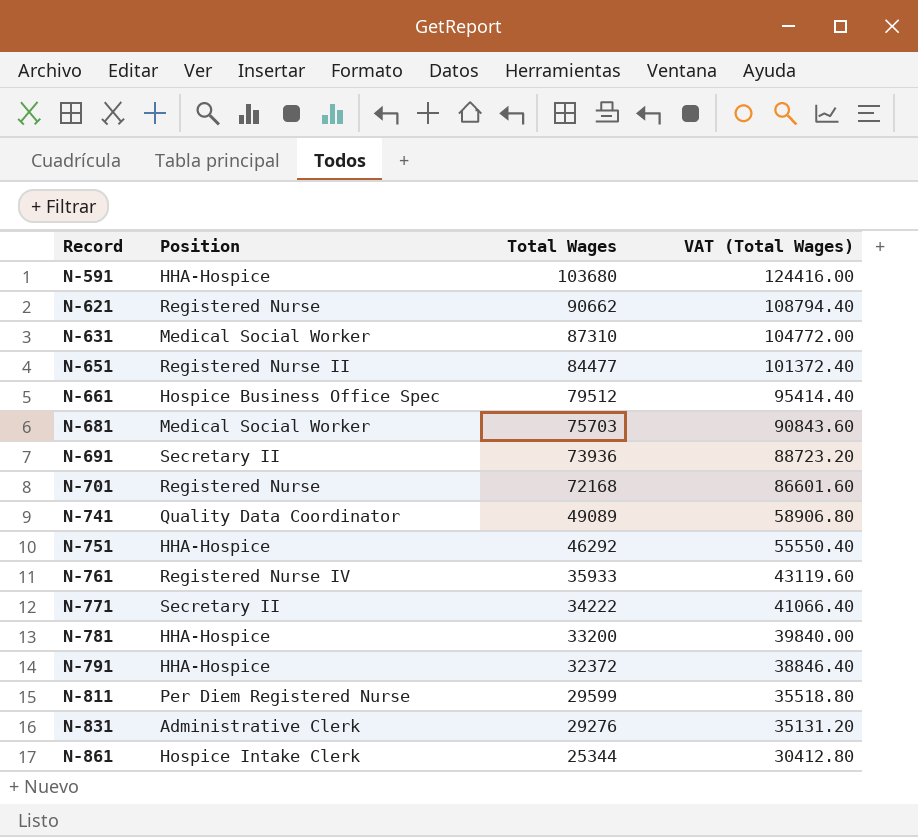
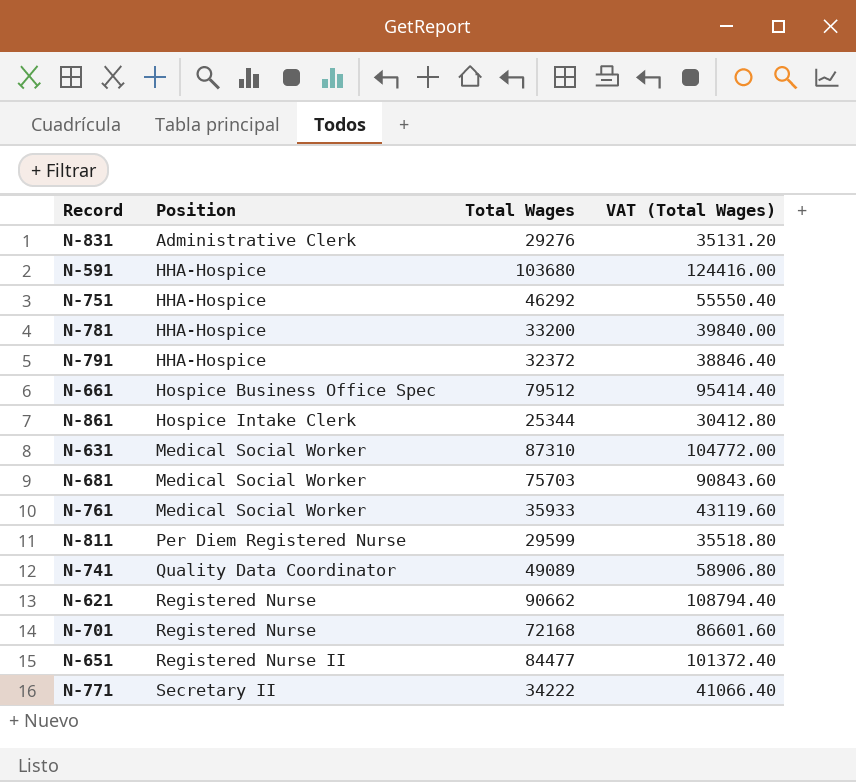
row order: Record ascending -> Position ascending
row N-691: Secretary II | 73936 | 88723.20 -> none
N-761 | Position: Registered Nurse IV -> Medical Social Worker

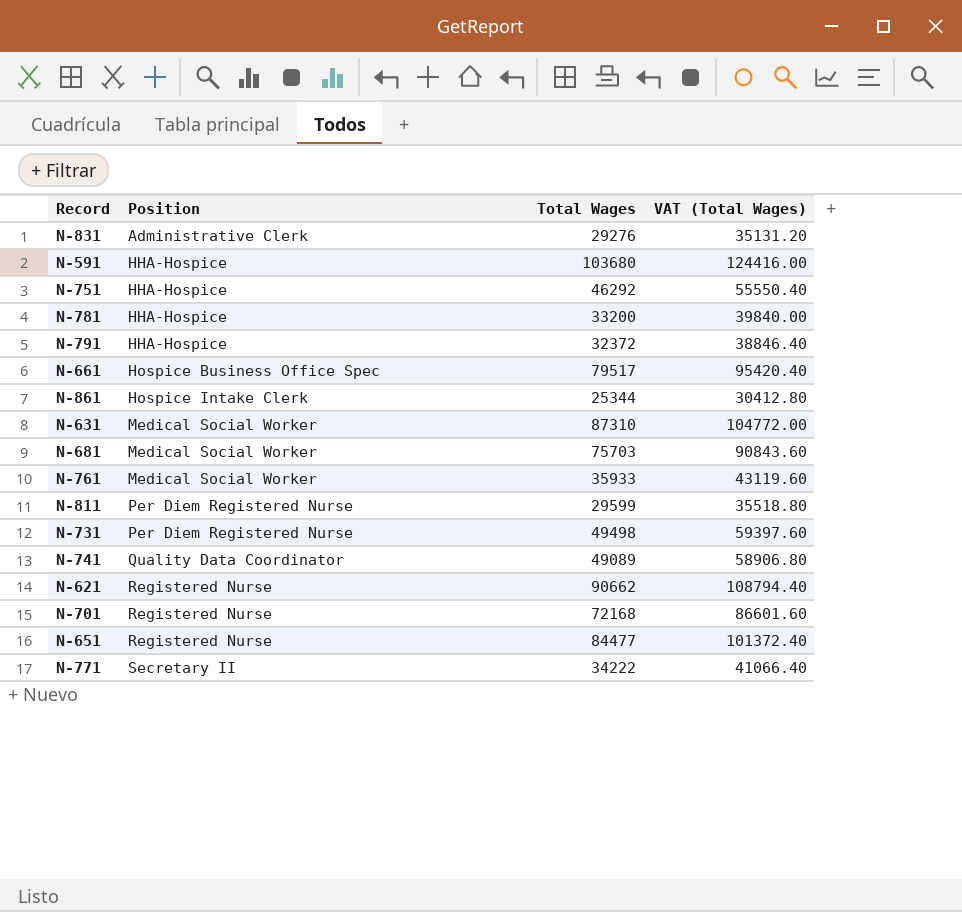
N-661 | Total Wages: 79512 -> 79517
N-661 | VAT (Total Wages): 95414.40 -> 95420.40
row N-731: none -> Per Diem Registered Nurse | 49498 | 59397.60
N-651 | Position: Registered Nurse II -> Registered Nurse

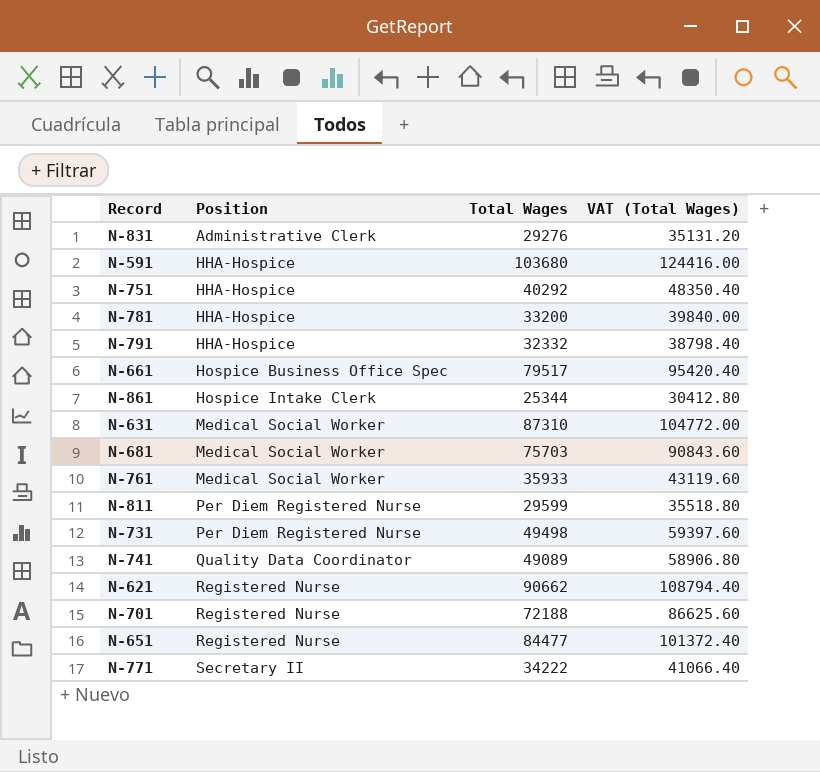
N-751 | Total Wages: 46292 -> 40292
N-751 | VAT (Total Wages): 55550.40 -> 48350.40
N-791 | Total Wages: 32372 -> 32332
N-791 | VAT (Total Wages): 38846.40 -> 38798.40
N-701 | Total Wages: 72168 -> 72188
N-701 | VAT (Total Wages): 86601.60 -> 86625.60

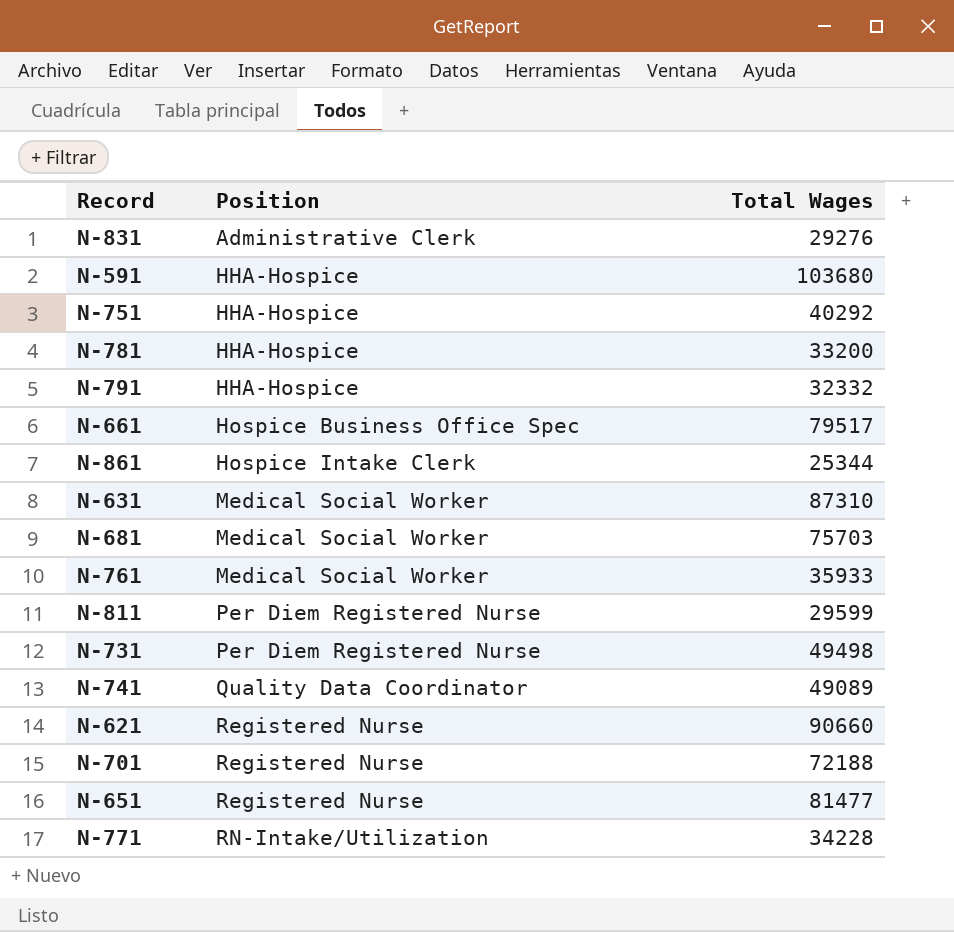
column VAT (Total Wages) | formula: [Total Wages] * 1.2 -> none
N-621 | Total Wages: 90662 -> 90660
N-651 | Total Wages: 84477 -> 81477
N-771 | Position: Secretary II -> RN-Intake/Utilization
N-771 | Total Wages: 34222 -> 34228

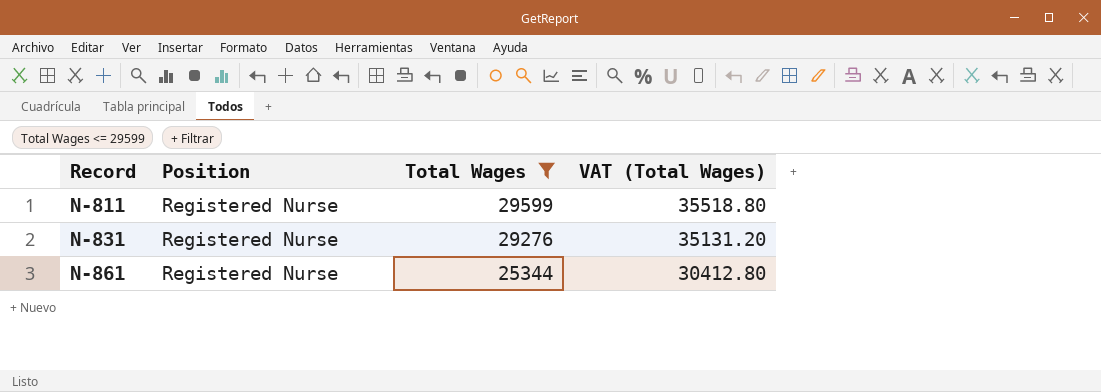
filter: none -> Total Wages <= 29599
row order: Position ascending -> Record ascending
column VAT (Total Wages) | formula: none -> [Total Wages] * 1.2
N-811 | Position: Per Diem Registered Nurse -> Registered Nurse
N-831 | Position: Administrative Clerk -> Registered Nurse
N-861 | Position: Hospice Intake Clerk -> Registered Nurse

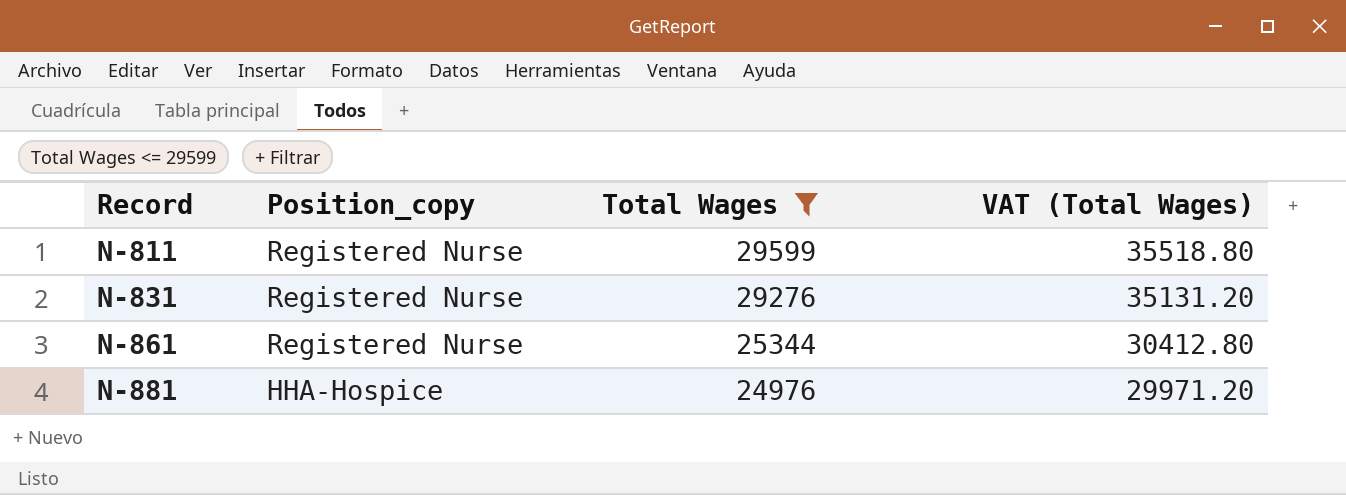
column name: Position -> Position_copy
row N-881: none -> HHA-Hospice | 24976 | 29971.20

